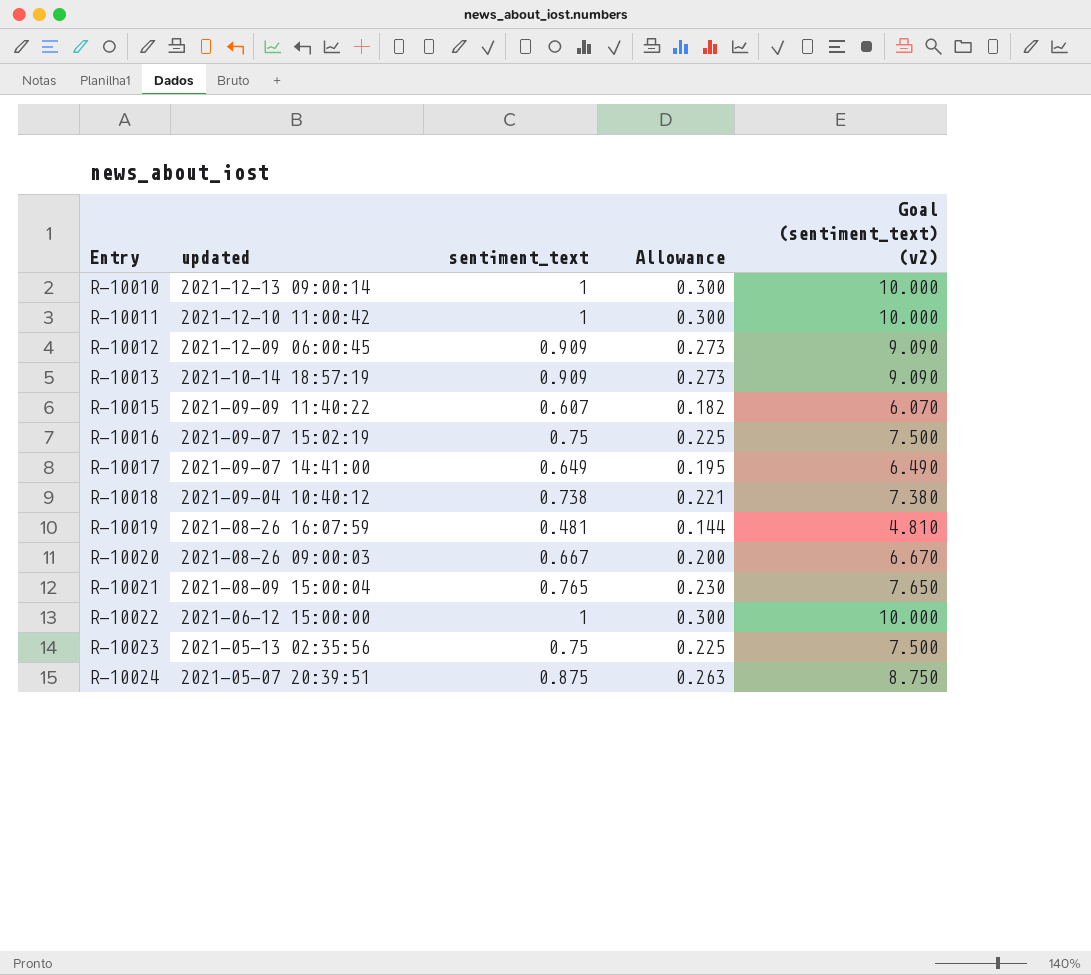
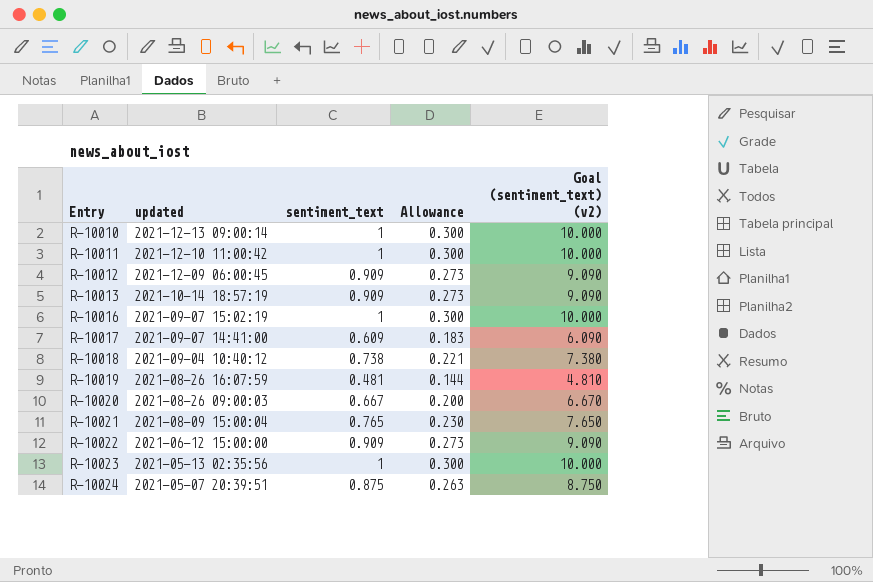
row R-10015: 2021-09-09 11:40:22 | 0.607 | 0.182 | 6.070 -> none
R-10016 | sentiment_text: 0.75 -> 1
R-10016 | Allowance: 0.225 -> 0.300
R-10016 | Goal (sentiment_text) (v2): 7.500 -> 10.000
R-10017 | sentiment_text: 0.649 -> 0.609
R-10017 | Allowance: 0.195 -> 0.183
R-10017 | Goal (sentiment_text) (v2): 6.490 -> 6.090
R-10022 | sentiment_text: 1 -> 0.909
R-10022 | Allowance: 0.300 -> 0.273
R-10022 | Goal (sentiment_text) (v2): 10.000 -> 9.090
R-10023 | sentiment_text: 0.75 -> 1
R-10023 | Allowance: 0.225 -> 0.300
R-10023 | Goal (sentiment_text) (v2): 7.500 -> 10.000

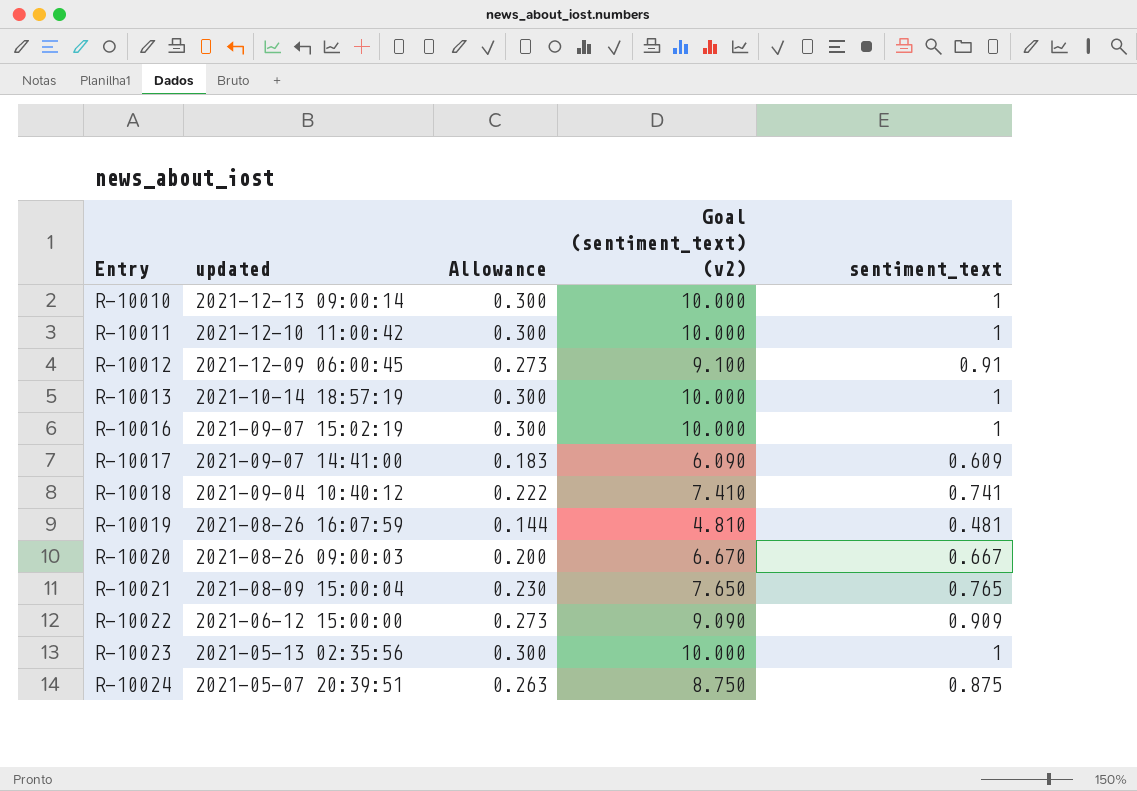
column sentiment_text | position: 3 -> 5
R-10012 | Goal (sentiment_text) (v2): 9.090 -> 9.100
R-10012 | sentiment_text: 0.909 -> 0.91
R-10013 | Allowance: 0.273 -> 0.300
R-10013 | Goal (sentiment_text) (v2): 9.090 -> 10.000
R-10013 | sentiment_text: 0.909 -> 1
R-10018 | Allowance: 0.221 -> 0.222
R-10018 | Goal (sentiment_text) (v2): 7.380 -> 7.410
R-10018 | sentiment_text: 0.738 -> 0.741

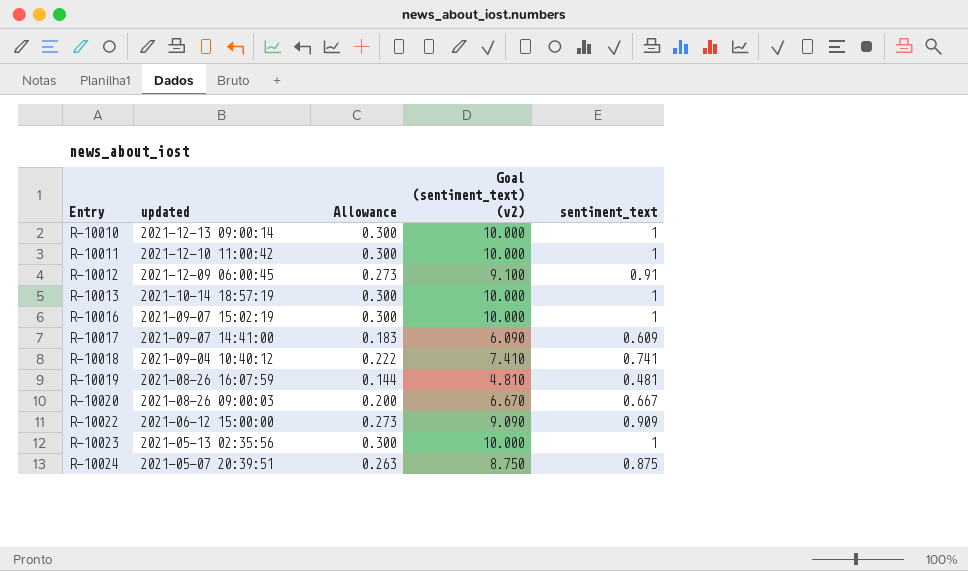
row R-10021: 2021-08-09 15:00:04 | 0.230 | 7.650 | 0.765 -> none

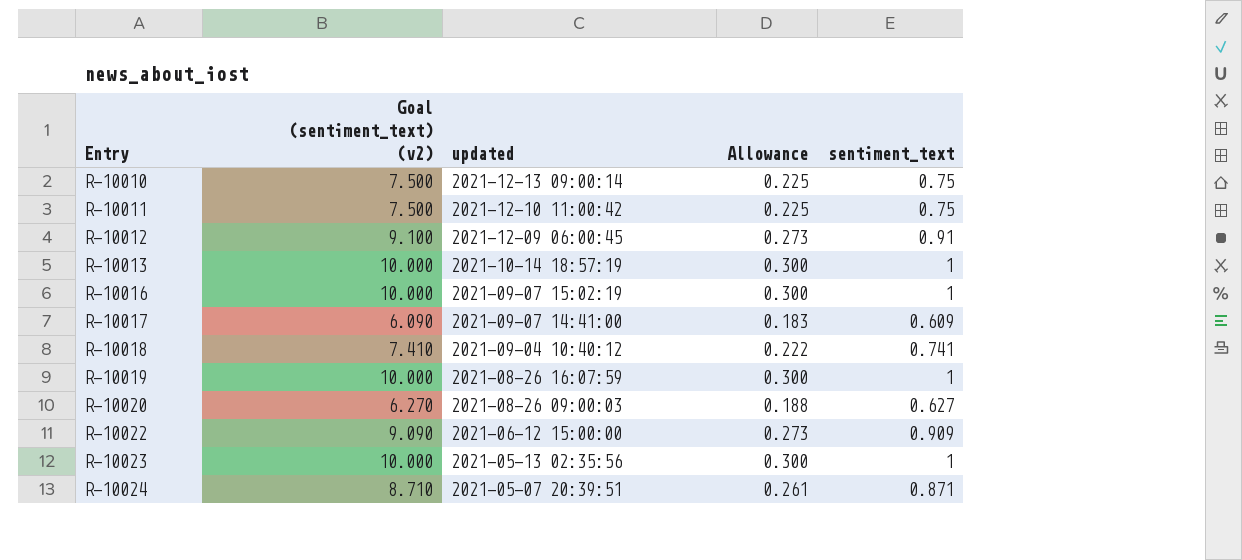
column Goal (sentiment_text) (v2) | position: 4 -> 2
R-10010 | Goal (sentiment_text) (v2): 10.000 -> 7.500
R-10010 | Allowance: 0.300 -> 0.225
R-10010 | sentiment_text: 1 -> 0.75
R-10011 | Goal (sentiment_text) (v2): 10.000 -> 7.500
R-10011 | Allowance: 0.300 -> 0.225
R-10011 | sentiment_text: 1 -> 0.75
R-10019 | Goal (sentiment_text) (v2): 4.810 -> 10.000
R-10019 | Allowance: 0.144 -> 0.300
R-10019 | sentiment_text: 0.481 -> 1
R-10020 | Goal (sentiment_text) (v2): 6.670 -> 6.270
R-10020 | Allowance: 0.200 -> 0.188
R-10020 | sentiment_text: 0.667 -> 0.627
R-10024 | Goal (sentiment_text) (v2): 8.750 -> 8.710
R-10024 | Allowance: 0.263 -> 0.261
R-10024 | sentiment_text: 0.875 -> 0.871

